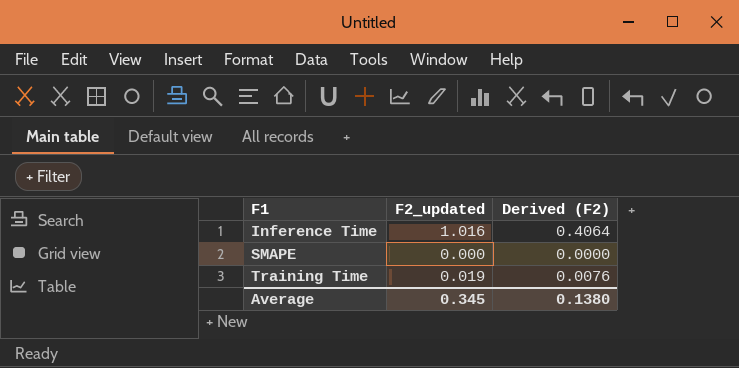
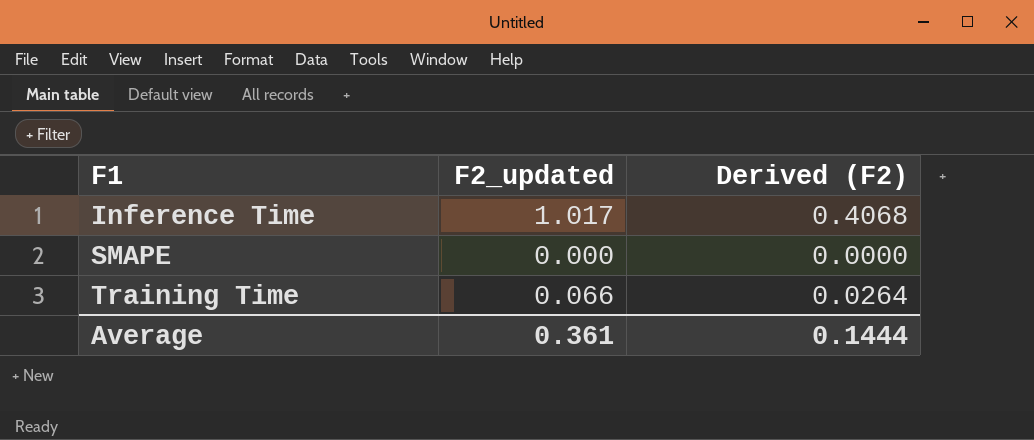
Inference Time | F2_updated: 1.016 -> 1.017
Inference Time | Derived (F2): 0.4064 -> 0.4068
Training Time | F2_updated: 0.019 -> 0.066
Training Time | Derived (F2): 0.0076 -> 0.0264
Average | F2_updated: 0.345 -> 0.361
Average | Derived (F2): 0.1380 -> 0.1444

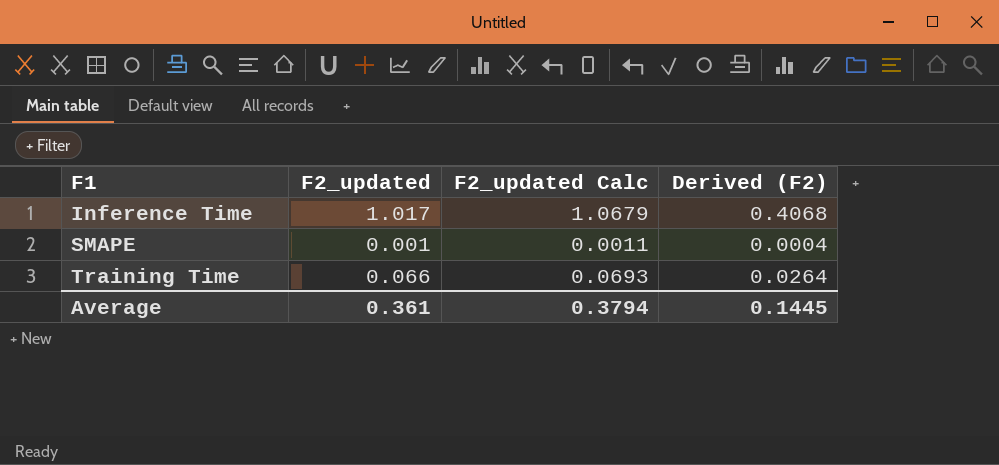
column F2_updated Calc | formula: none -> [F2_updated] * 1.05
SMAPE | F2_updated: 0.000 -> 0.001
SMAPE | Derived (F2): 0.0000 -> 0.0004
Average | Derived (F2): 0.1444 -> 0.1445

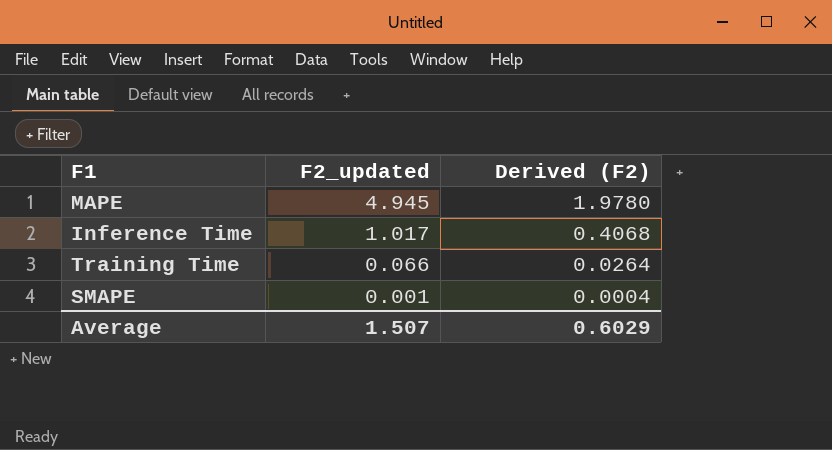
row order: F1 ascending -> F2_updated descending
column F2_updated Calc | formula: [F2_updated] * 1.05 -> none
row MAPE: none -> 4.945 | 1.9780
Average | F2_updated: 0.361 -> 1.507
Average | Derived (F2): 0.1445 -> 0.6029

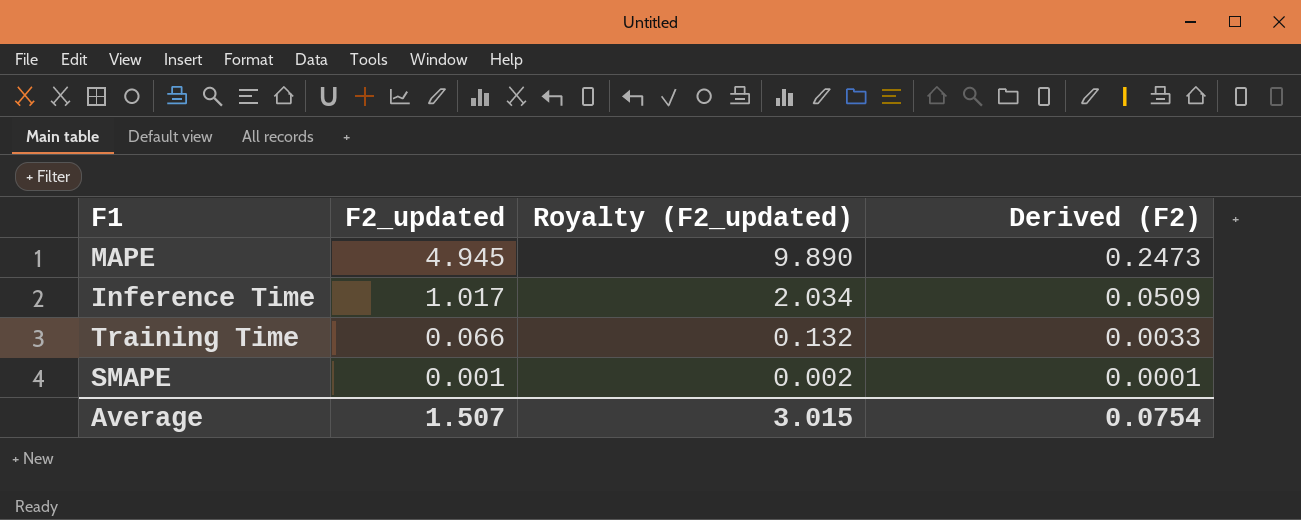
column Royalty (F2_updated) | formula: none -> [F2_updated] * 2
column Derived (F2) | formula: [F2_updated] * 0.4 -> [F2_updated] * 0.05
Average | Derived (F2): 0.6029 -> 0.0754

